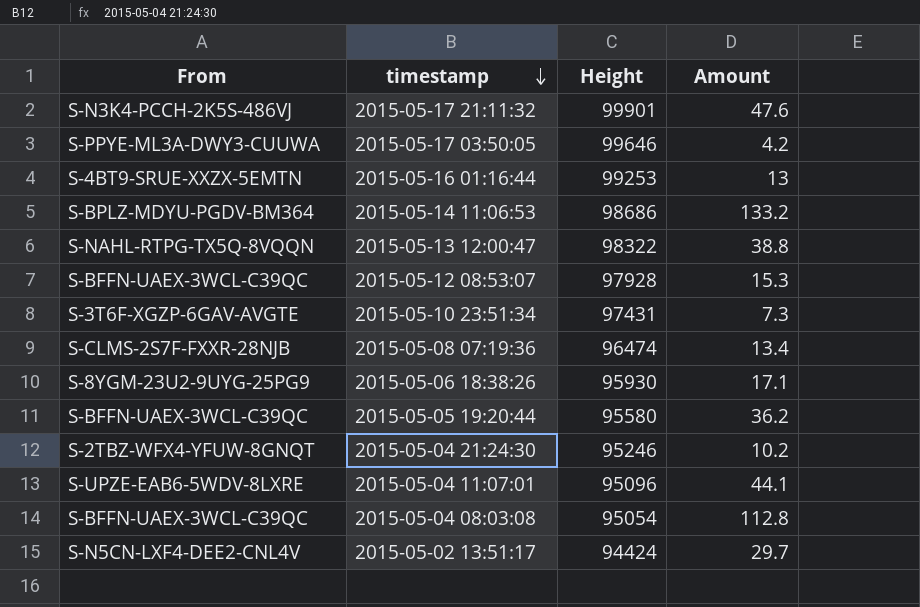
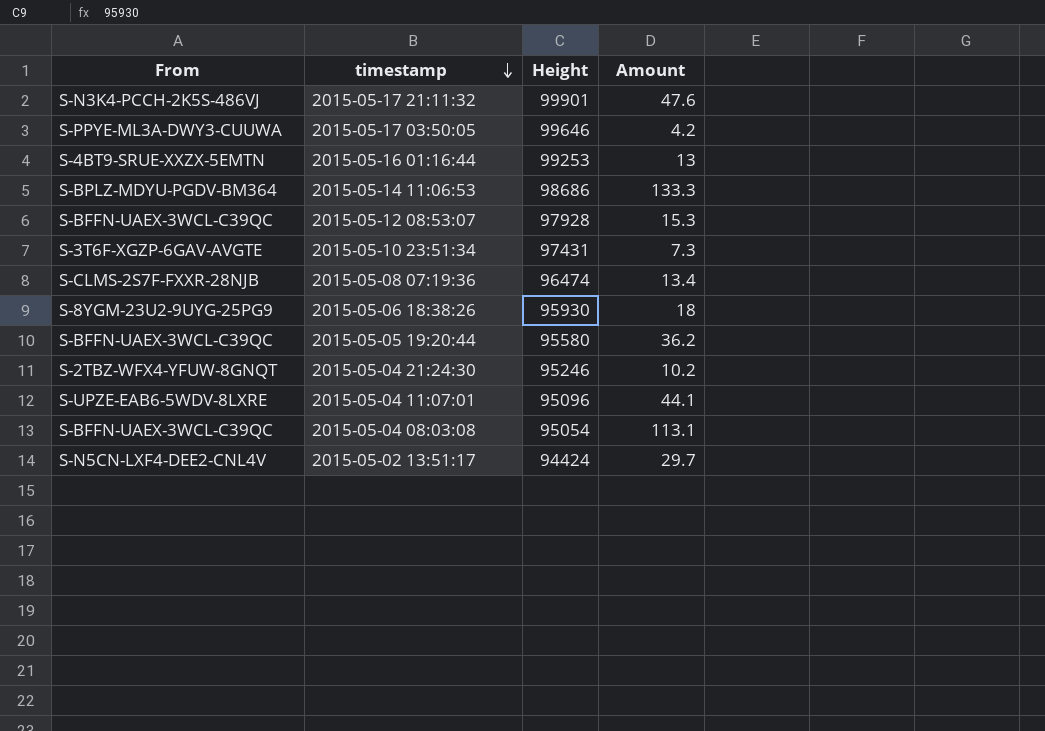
row 2015-05-13 12:00:47: S-NAHL-RTPG-TX5Q-8VQQN | 98322 | 38.8 -> none
2015-05-14 11:06:53 | Amount: 133.2 -> 133.3
2015-05-06 18:38:26 | Amount: 17.1 -> 18
2015-05-04 08:03:08 | Amount: 112.8 -> 113.1

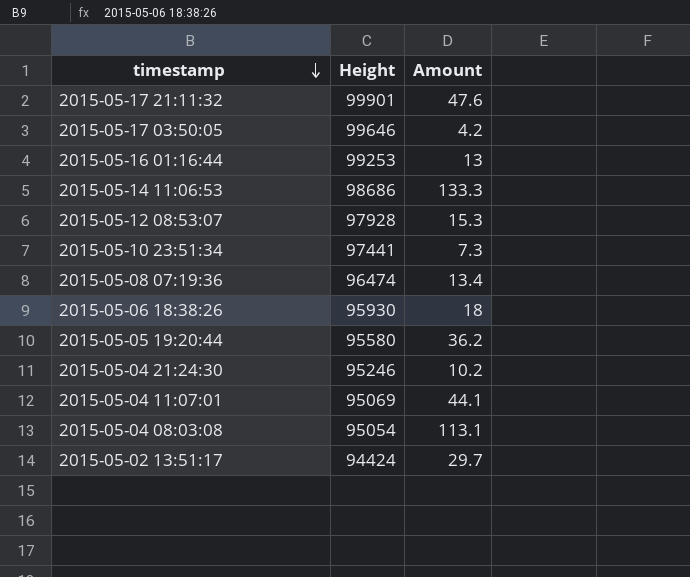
column From | position: 1 -> none
2015-05-10 23:51:34 | Height: 97431 -> 97441
2015-05-04 11:07:01 | Height: 95096 -> 95069

